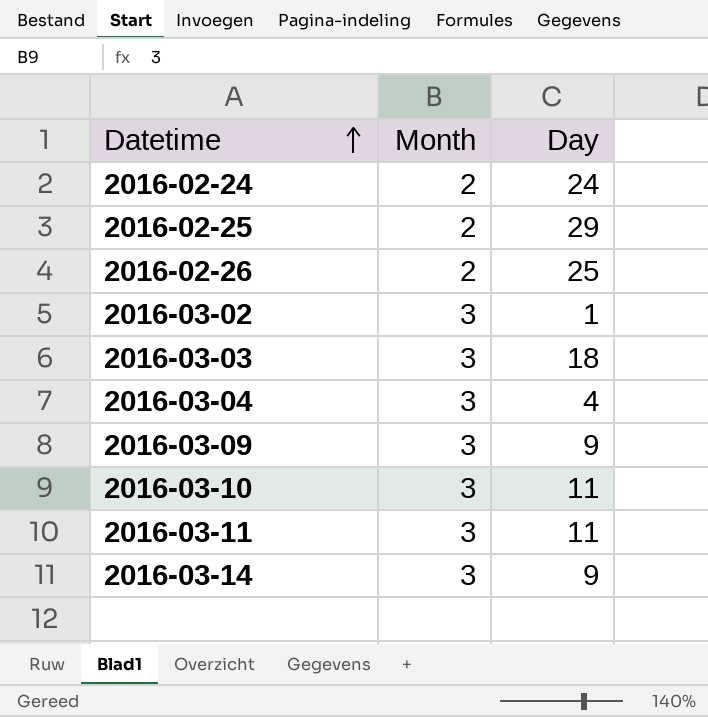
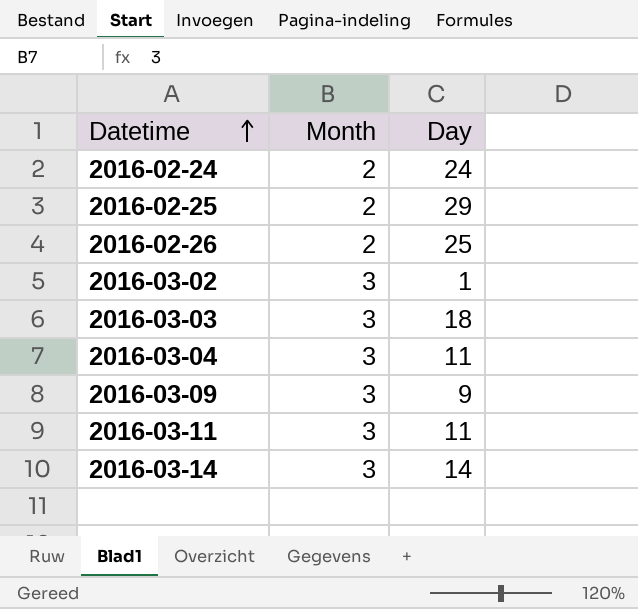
row 2016-03-10: 3 | 11 -> none
2016-03-04 | Day: 4 -> 11
2016-03-14 | Day: 9 -> 14

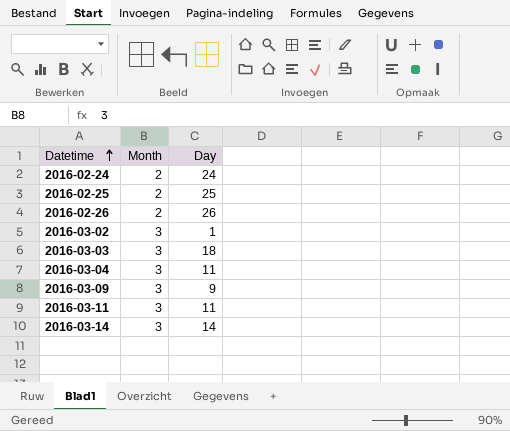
2016-02-25 | Day: 29 -> 25
2016-02-26 | Day: 25 -> 26

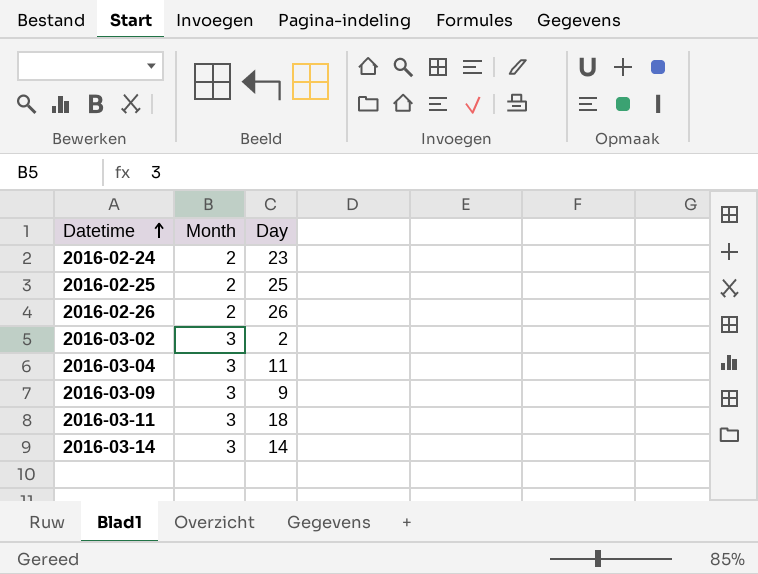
row 2016-03-03: 3 | 18 -> none
2016-02-24 | Day: 24 -> 23
2016-03-02 | Day: 1 -> 2
2016-03-11 | Day: 11 -> 18

